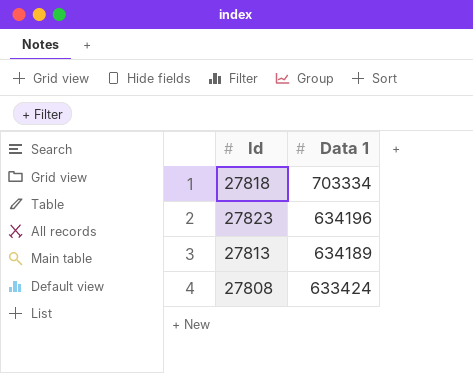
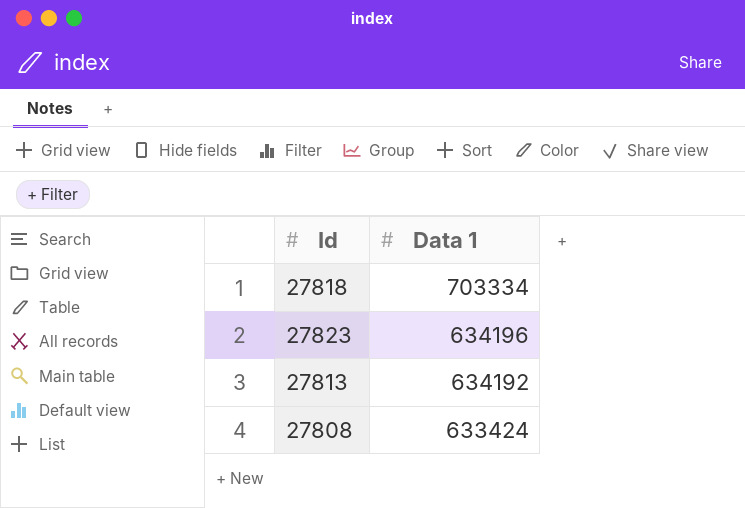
27813 | Data 1: 634189 -> 634192

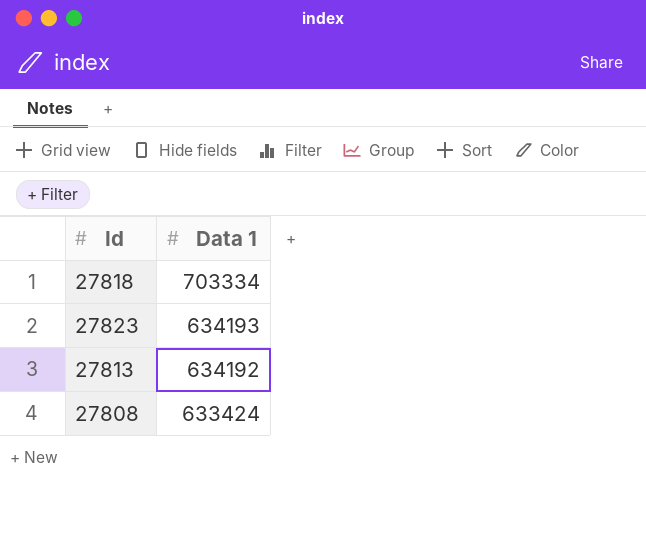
27823 | Data 1: 634196 -> 634193

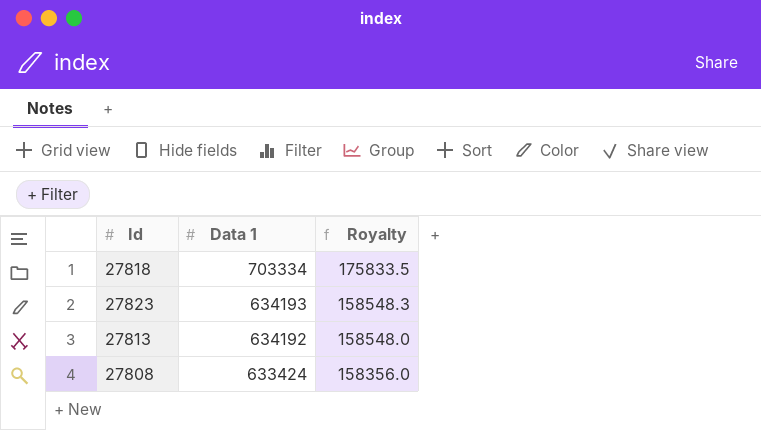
column Royalty | formula: none -> [Data 1] * 0.25

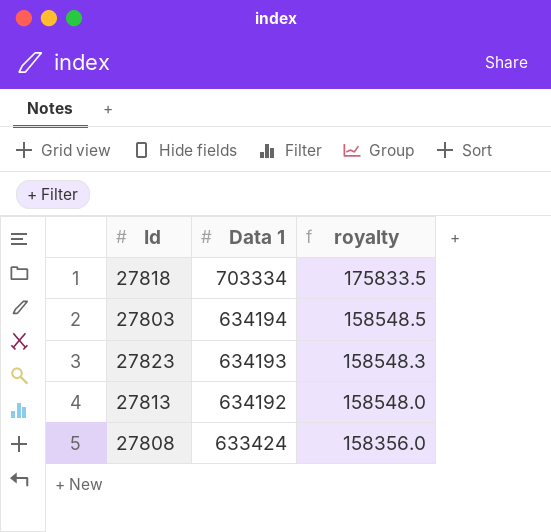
column name: Royalty -> royalty
row 27803: none -> 634194 | 158548.5

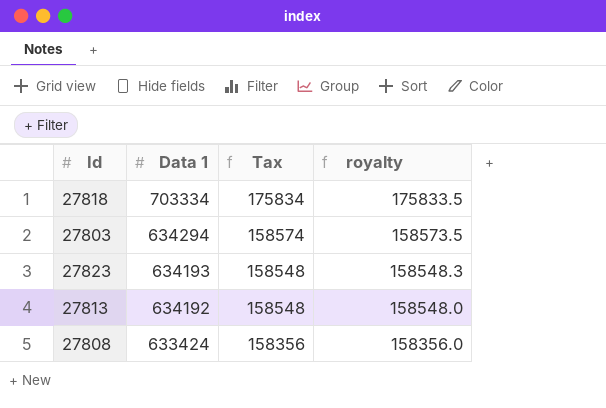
column Tax | formula: none -> [Data 1] * 0.25
27803 | Data 1: 634194 -> 634294
27803 | royalty: 158548.5 -> 158573.5

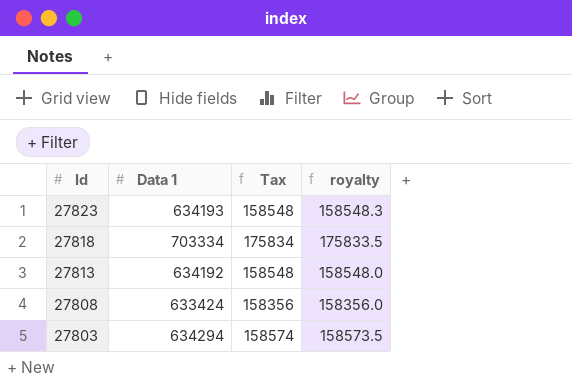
row order: Data 1 descending -> Id descending

